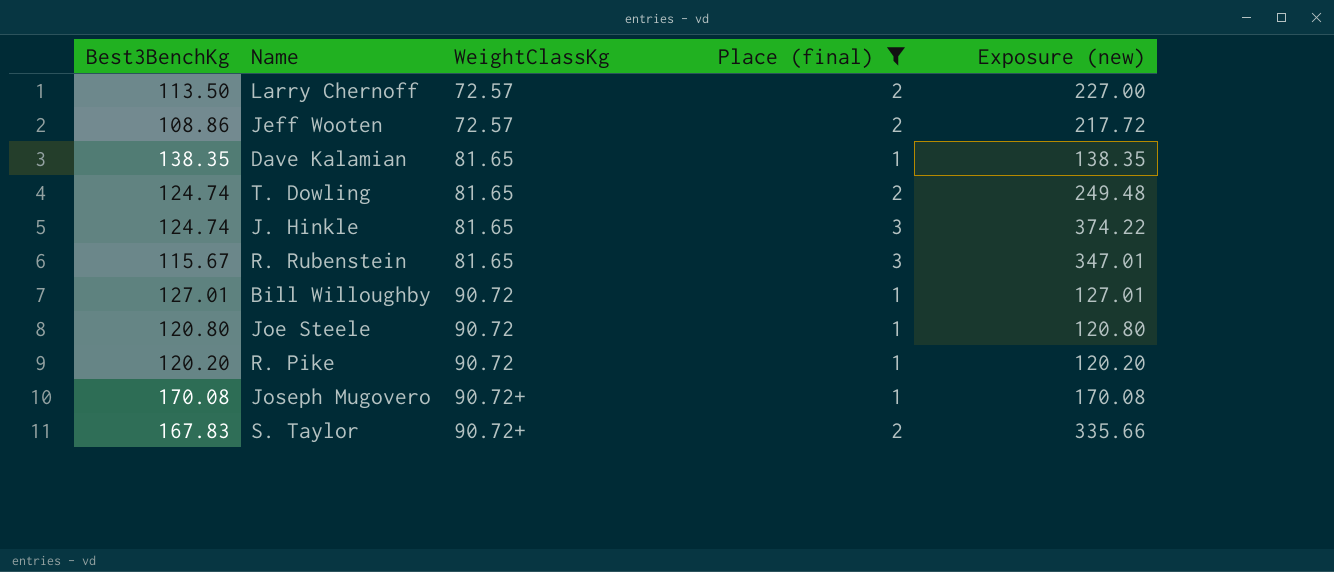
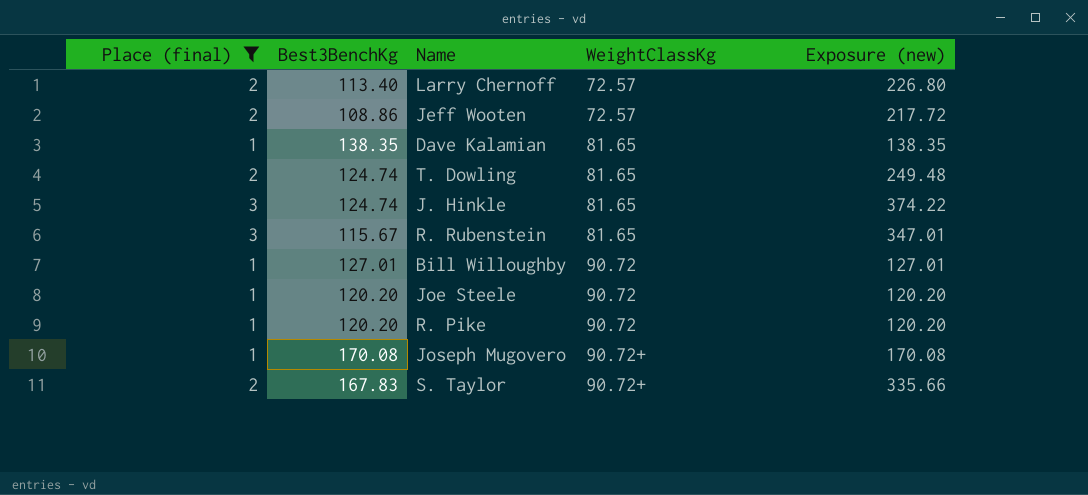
column Place (final) | position: 4 -> 1
Larry Chernoff | Best3BenchKg: 113.50 -> 113.40
Larry Chernoff | Exposure (new): 227.00 -> 226.80
Joe Steele | Best3BenchKg: 120.80 -> 120.20
Joe Steele | Exposure (new): 120.80 -> 120.20

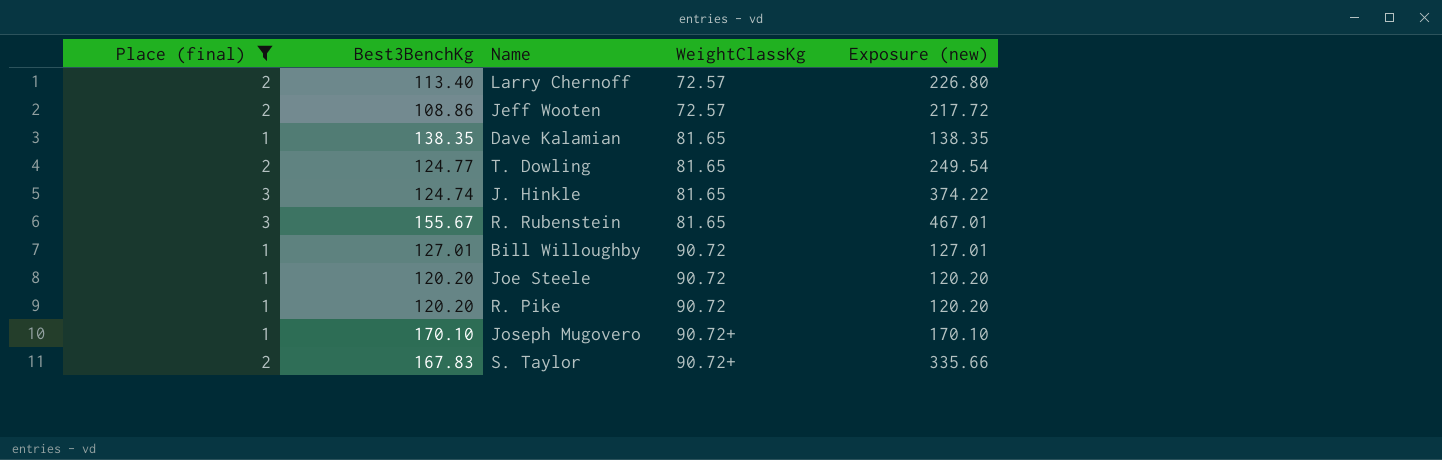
T. Dowling | Best3BenchKg: 124.74 -> 124.77
T. Dowling | Exposure (new): 249.48 -> 249.54
R. Rubenstein | Best3BenchKg: 115.67 -> 155.67
R. Rubenstein | Exposure (new): 347.01 -> 467.01
Joseph Mugovero | Best3BenchKg: 170.08 -> 170.10
Joseph Mugovero | Exposure (new): 170.08 -> 170.10

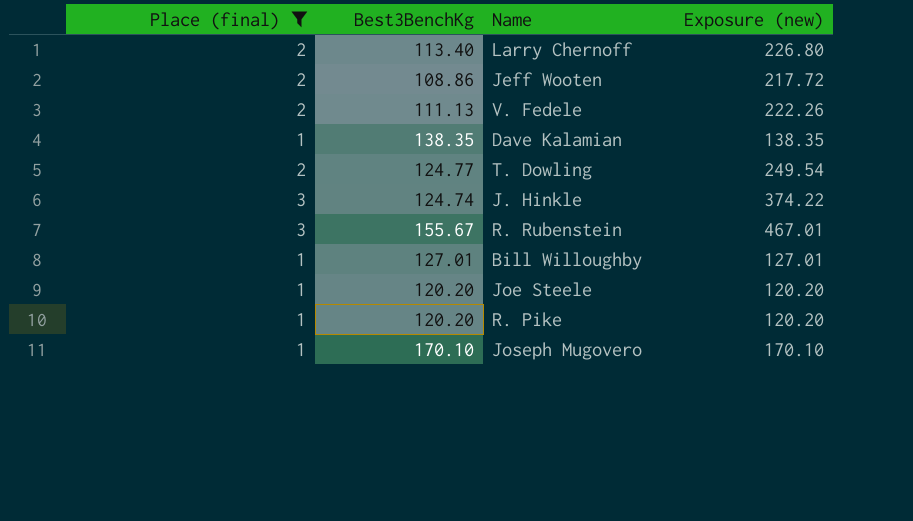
column WeightClassKg | position: 4 -> none
row S. Taylor: 2 | 167.83 | 90.72+ | 335.66 -> none
row V. Fedele: none -> 2 | 111.13 | 222.26

